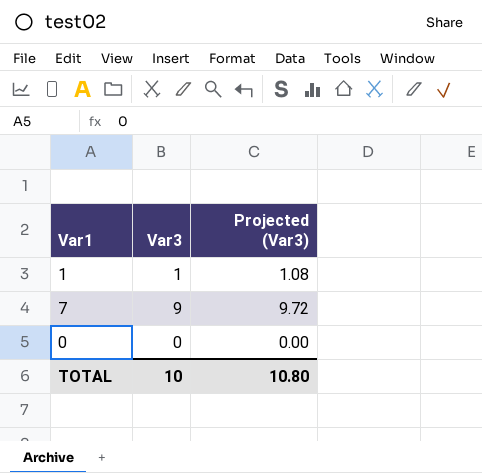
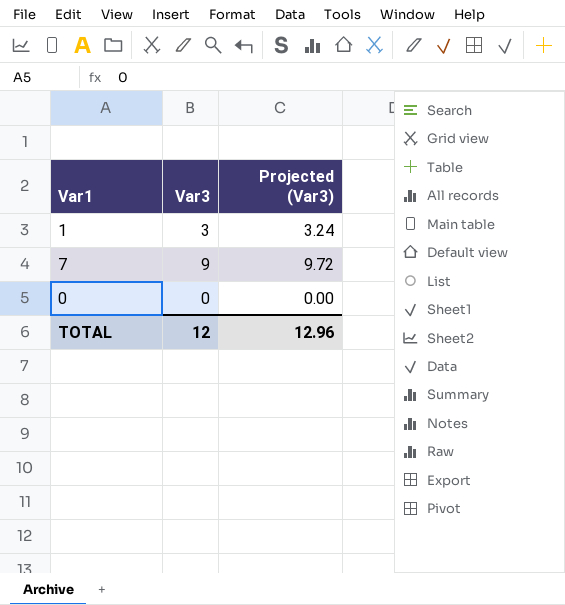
1 | Var3: 1 -> 3
1 | Projected (Var3): 1.08 -> 3.24
TOTAL | Var3: 10 -> 12
TOTAL | Projected (Var3): 10.80 -> 12.96

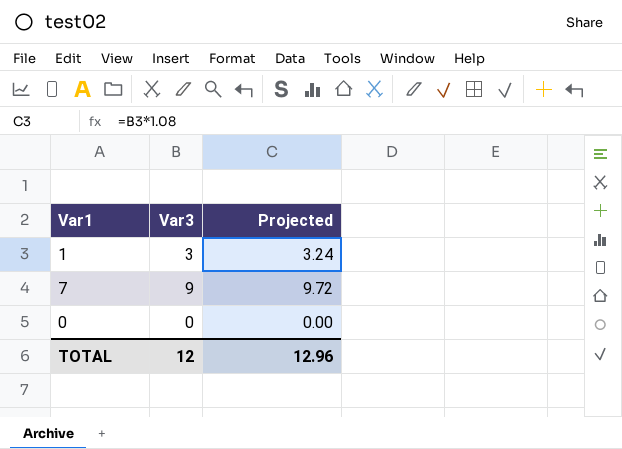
column name: Projected (Var3) -> Projected

